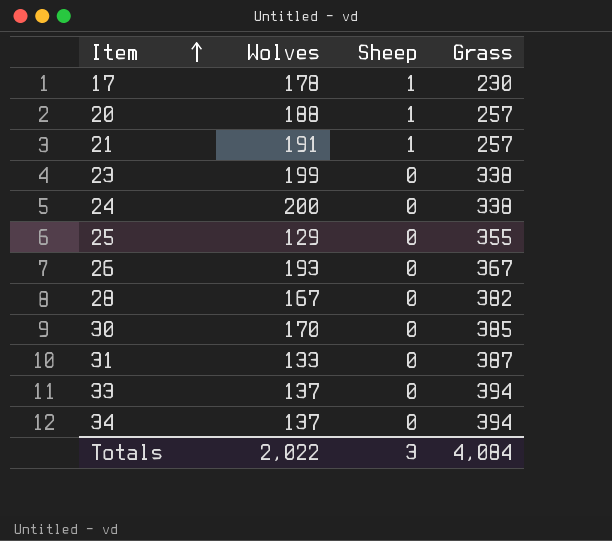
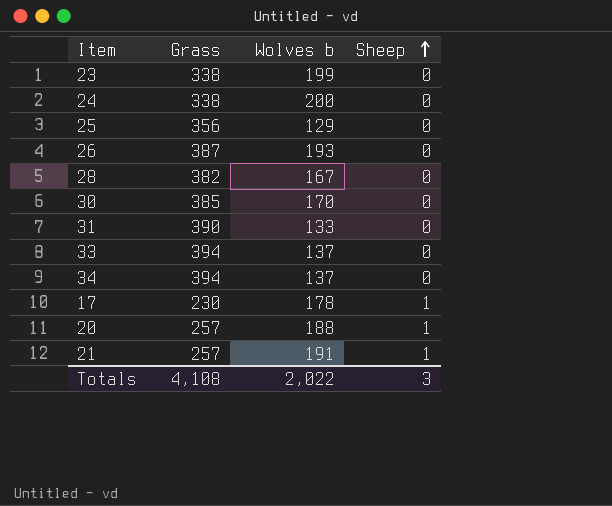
row order: Item ascending -> Sheep ascending
column Grass | position: 4 -> 2
column name: Wolves -> Wolves b
25 | Grass: 355 -> 356
26 | Grass: 367 -> 387
31 | Grass: 387 -> 390
Totals | Grass: 4,084 -> 4,108

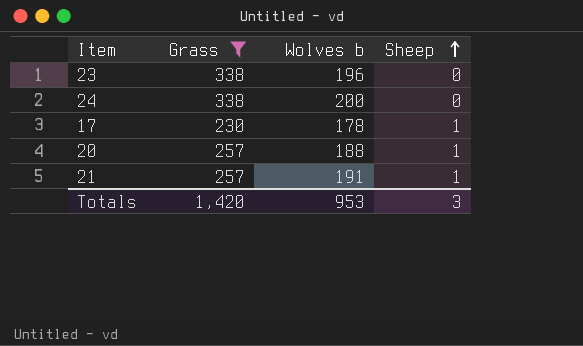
filter: none -> Grass <= 338
23 | Wolves b: 199 -> 196
Totals | Grass: 4,108 -> 1,420
Totals | Wolves b: 2,022 -> 953

